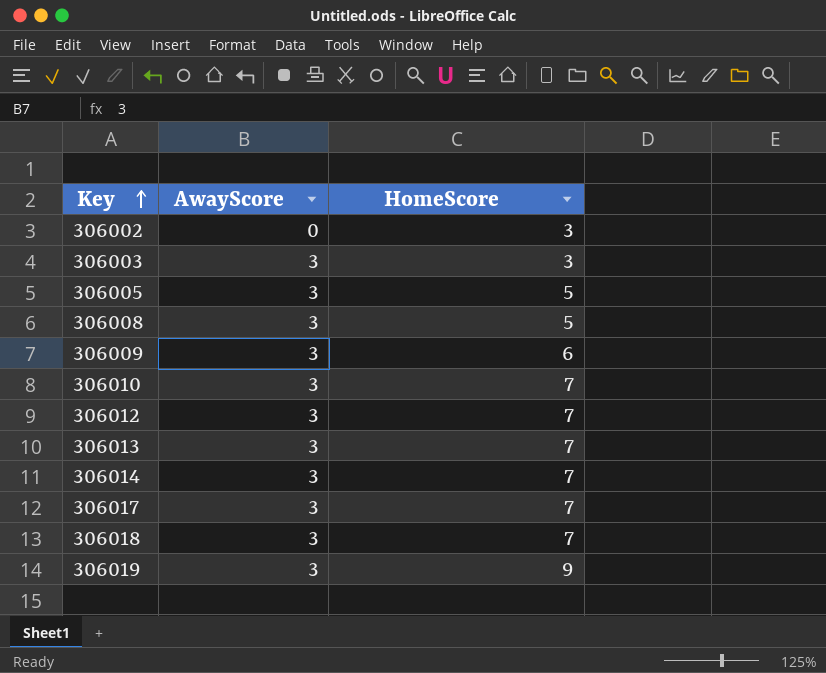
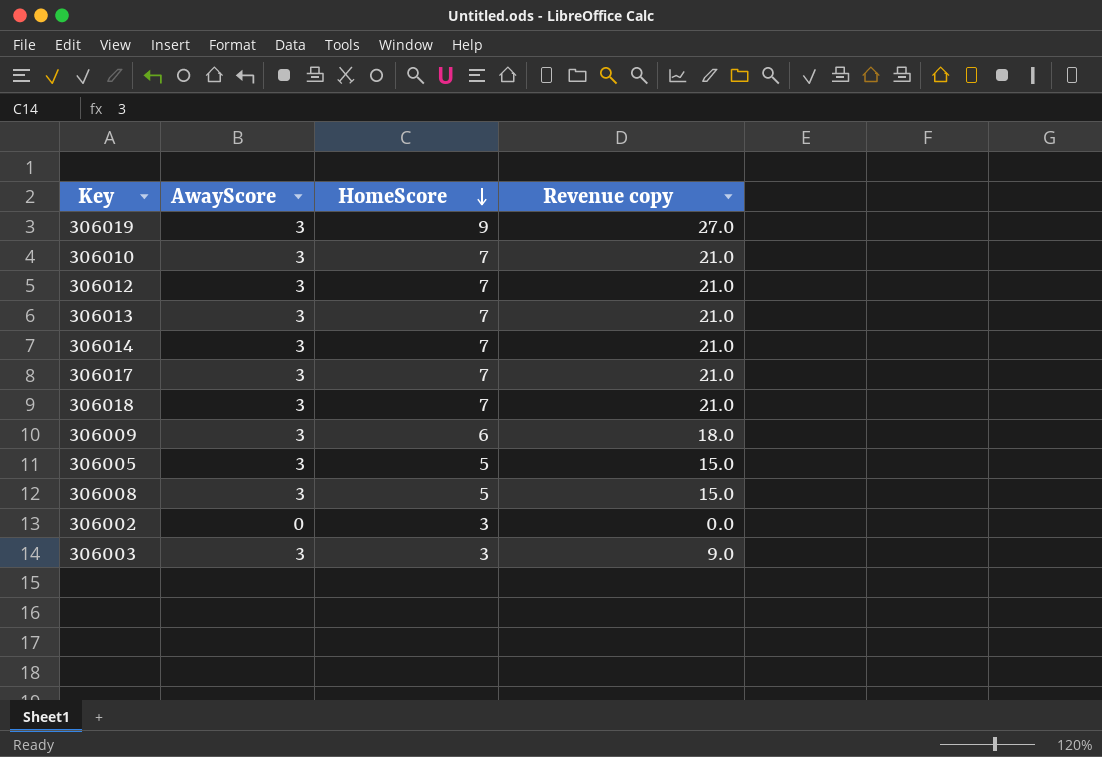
row order: Key ascending -> HomeScore descending
column Revenue copy | formula: none -> [AwayScore] * [HomeScore]

